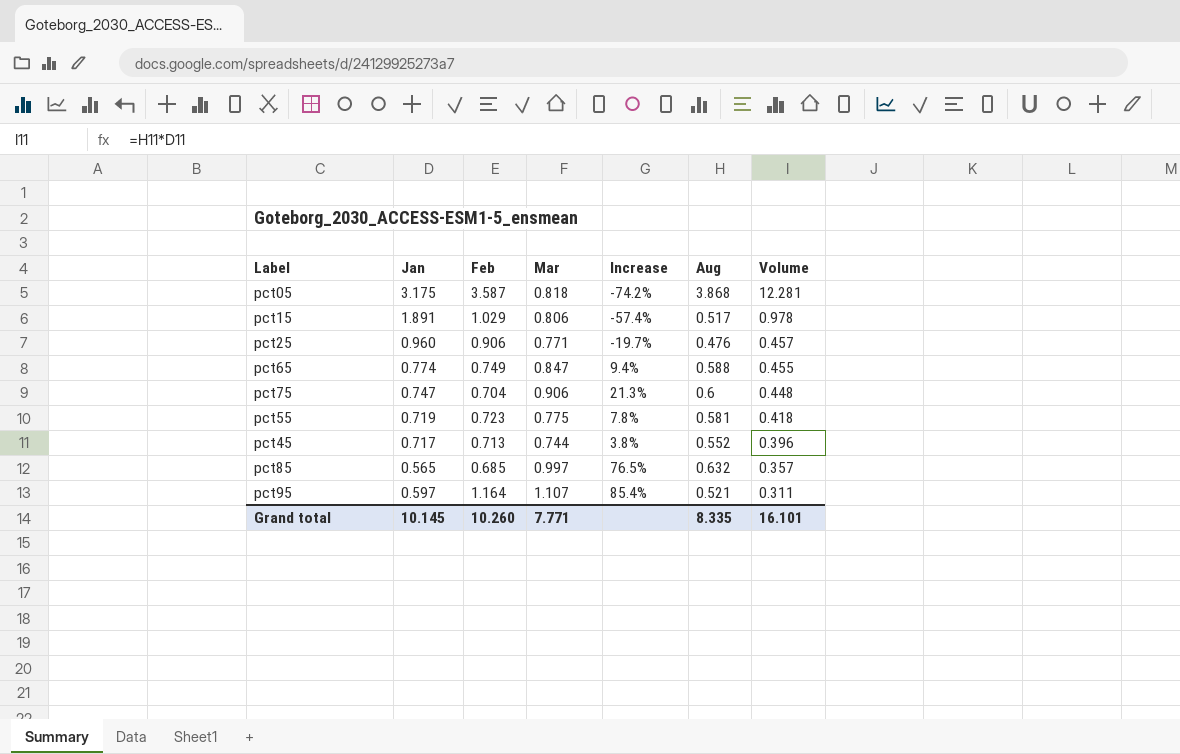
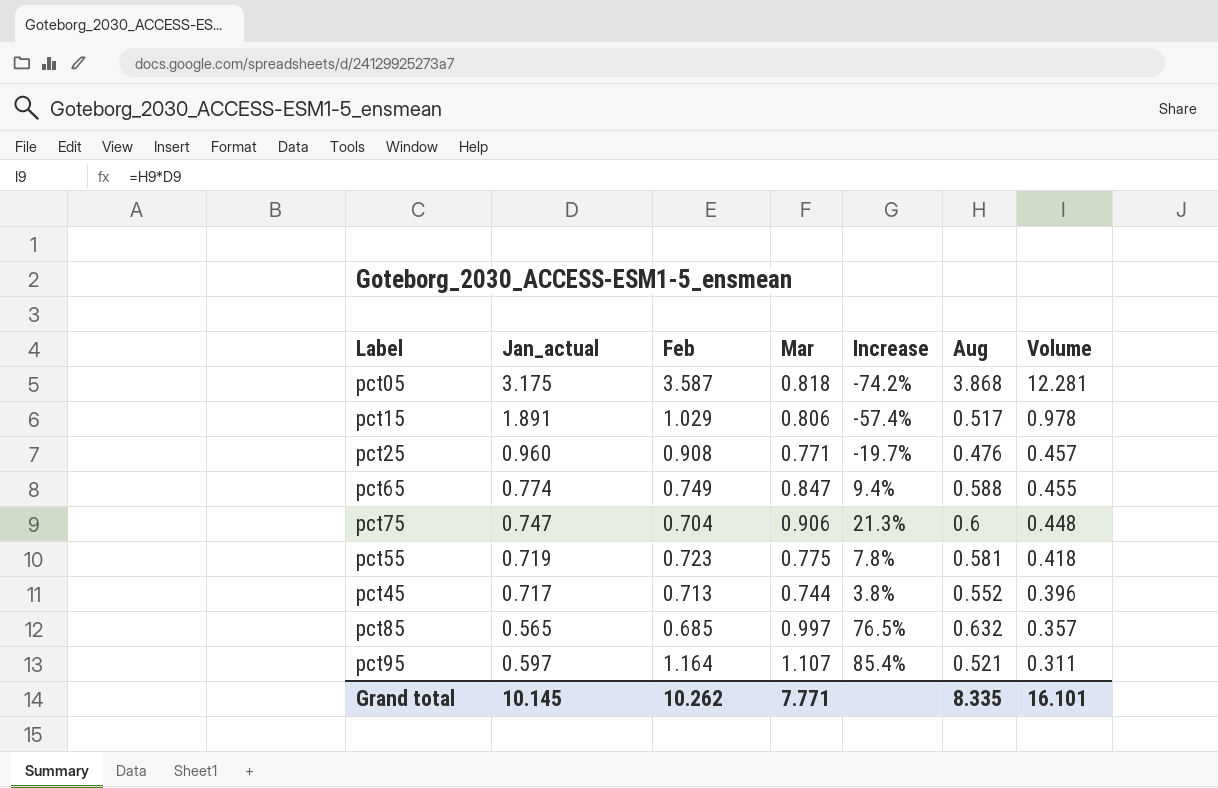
column name: Jan -> Jan_actual
pct25 | Feb: 0.906 -> 0.908
Grand total | Feb: 10.260 -> 10.262

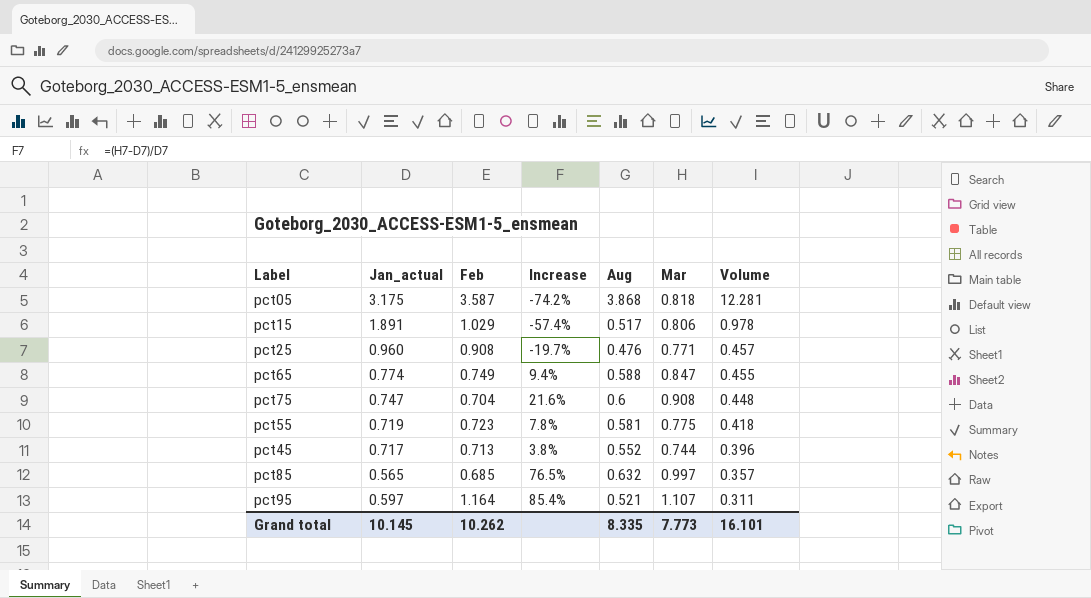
column Mar | position: 4 -> 6
pct75 | Increase: 21.3% -> 21.6%
pct75 | Mar: 0.906 -> 0.908
Grand total | Mar: 7.771 -> 7.773

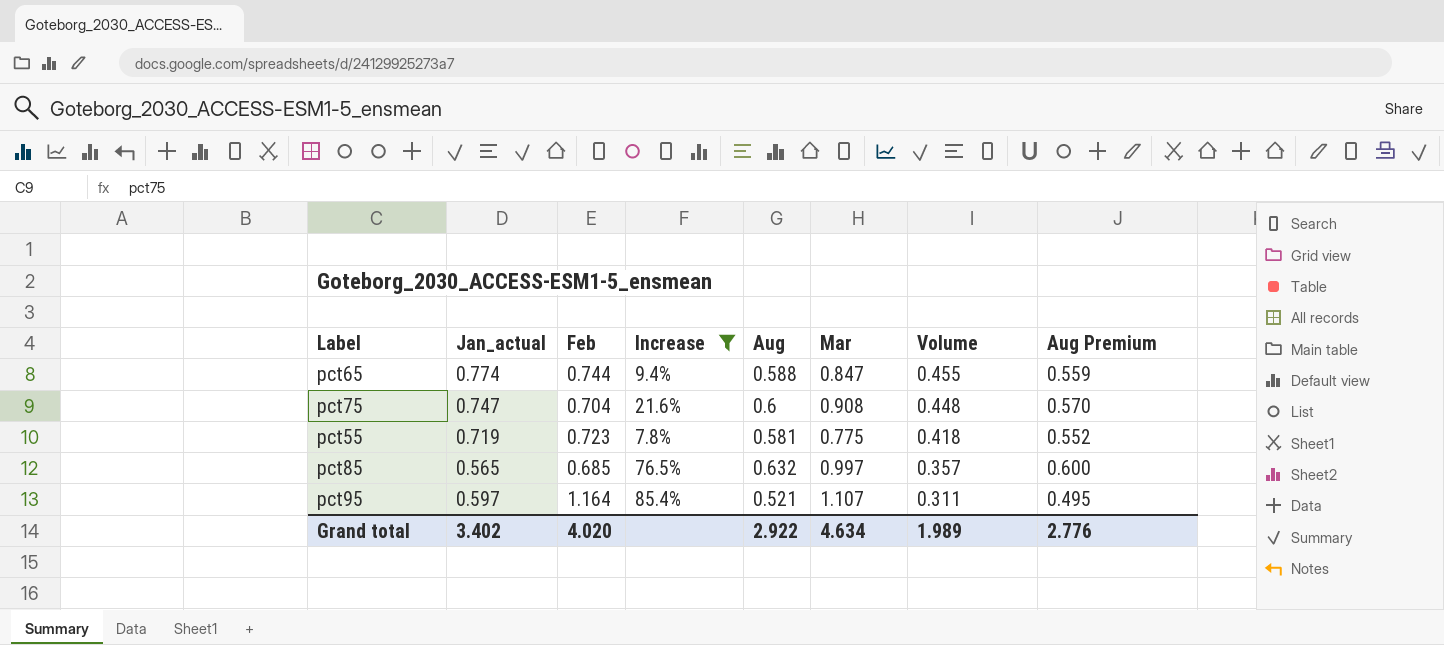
filter: none -> Increase >= 7.8%
column Aug Premium | formula: none -> [Aug] * 0.95
pct65 | Feb: 0.749 -> 0.744
Grand total | Jan_actual: 10.145 -> 3.402
Grand total | Feb: 10.262 -> 4.020
Grand total | Aug: 8.335 -> 2.922
Grand total | Mar: 7.773 -> 4.634
Grand total | Volume: 16.101 -> 1.989

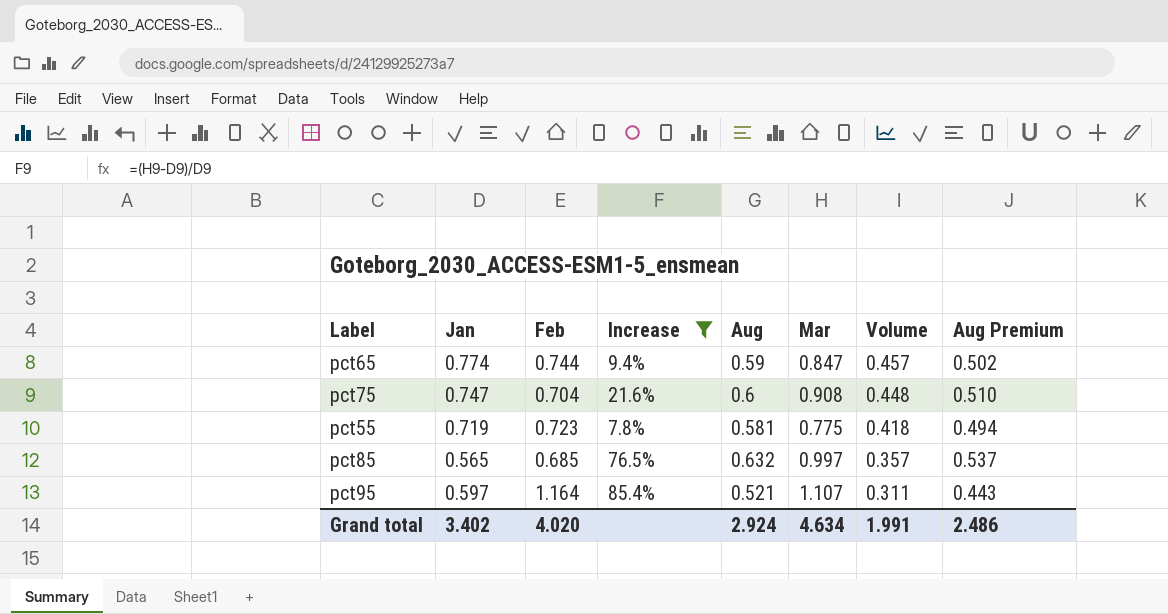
column name: Jan_actual -> Jan
column Aug Premium | formula: [Aug] * 0.95 -> [Aug] * 0.85
pct65 | Aug: 0.588 -> 0.59
pct65 | Volume: 0.455 -> 0.457
Grand total | Aug: 2.922 -> 2.924
Grand total | Volume: 1.989 -> 1.991
Grand total | Aug Premium: 2.776 -> 2.486

